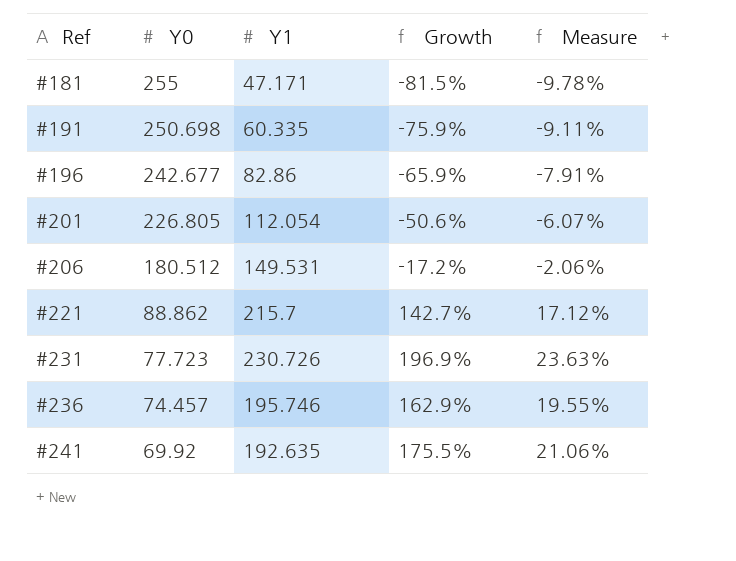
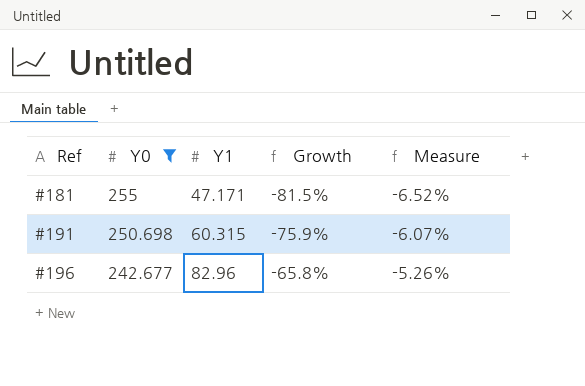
filter: none -> Y0 >= 242.677
column Measure | formula: [Growth] * 0.12 -> [Growth] * 0.08
#191 | Y1: 60.335 -> 60.315
#196 | Y1: 82.86 -> 82.96
#196 | Growth: -65.9% -> -65.8%

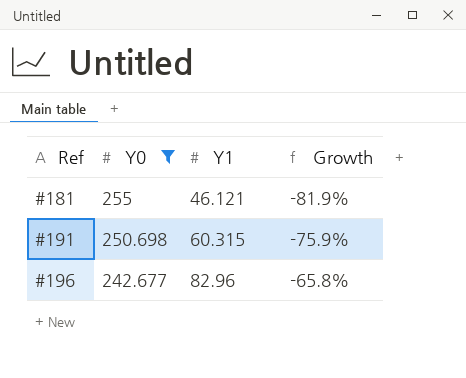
column Measure | formula: [Growth] * 0.08 -> none
#181 | Y1: 47.171 -> 46.121
#181 | Growth: -81.5% -> -81.9%

